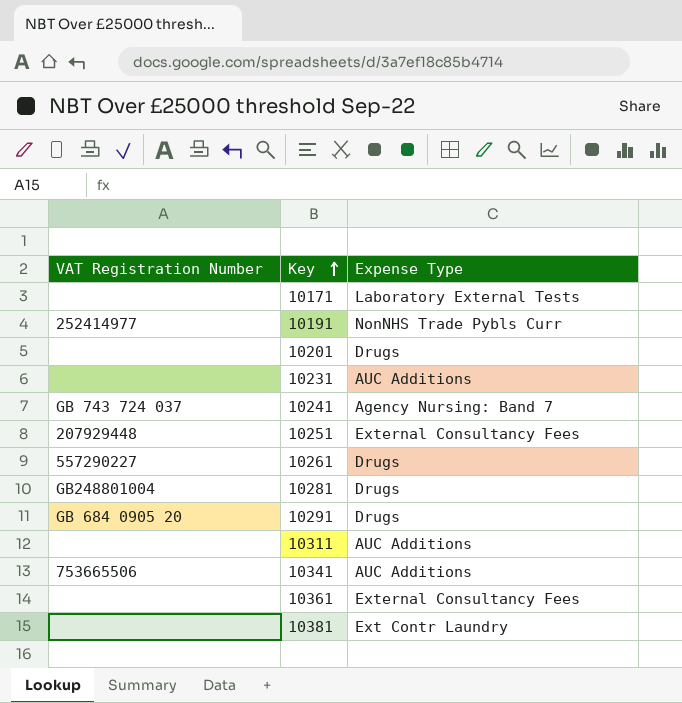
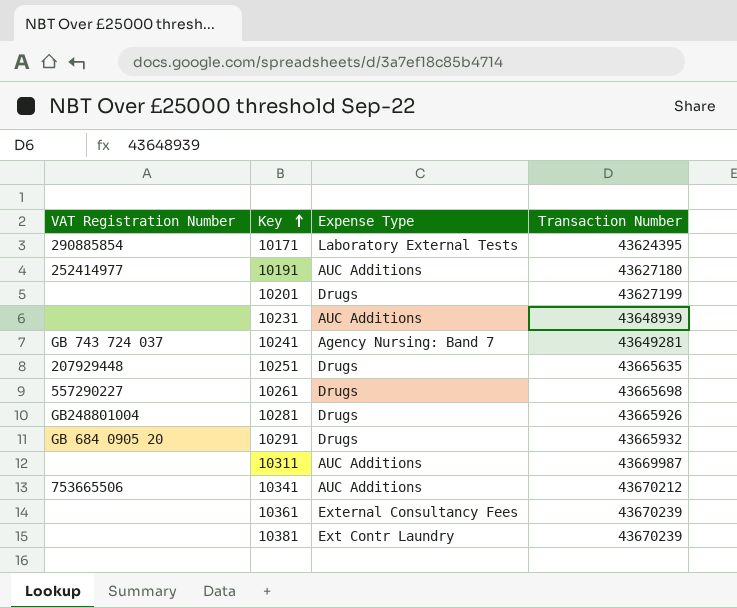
column Transaction Number | position: none -> 4
10171 | VAT Registration Number: none -> 290885854
10191 | Expense Type: NonNHS Trade Pybls Curr -> AUC Additions
10251 | Expense Type: External Consultancy Fees -> Drugs

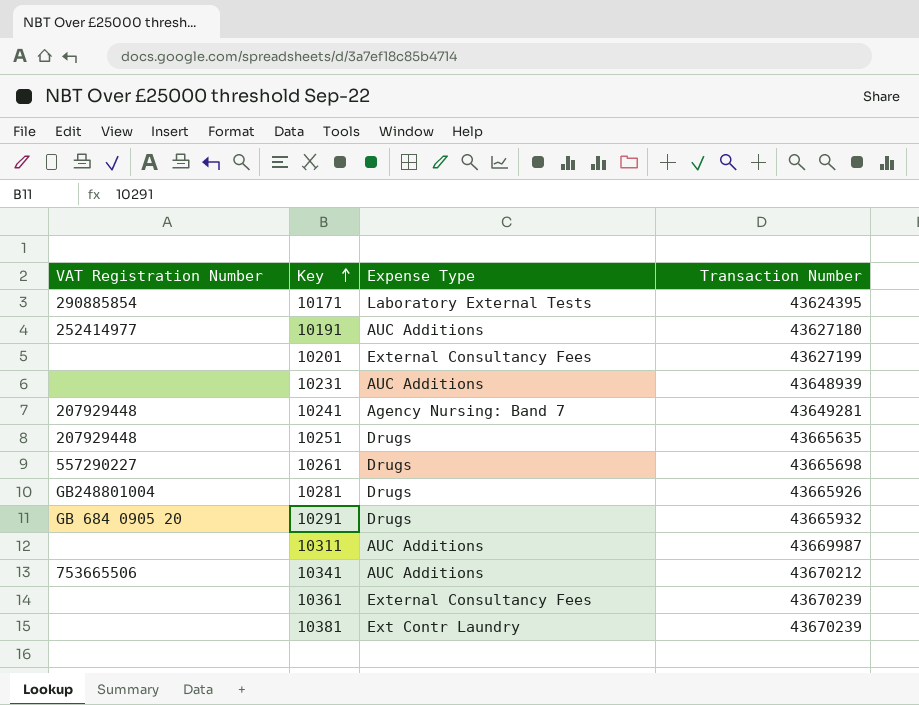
10201 | Expense Type: Drugs -> External Consultancy Fees
10241 | VAT Registration Number: GB 743 724 037 -> 207929448

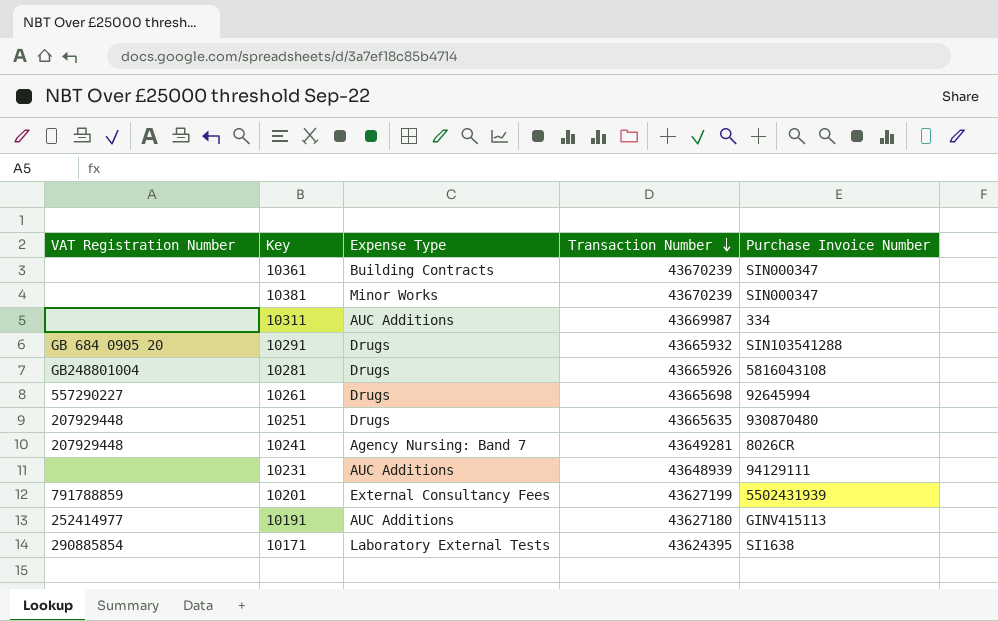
row order: Key ascending -> Transaction Number descending
column Purchase Invoice Number | position: none -> 5
row 10341: 753665506 | AUC Additions | 43670212 -> none
10361 | Expense Type: External Consultancy Fees -> Building Contracts
10381 | Expense Type: Ext Contr Laundry -> Minor Works
10201 | VAT Registration Number: none -> 791788859

